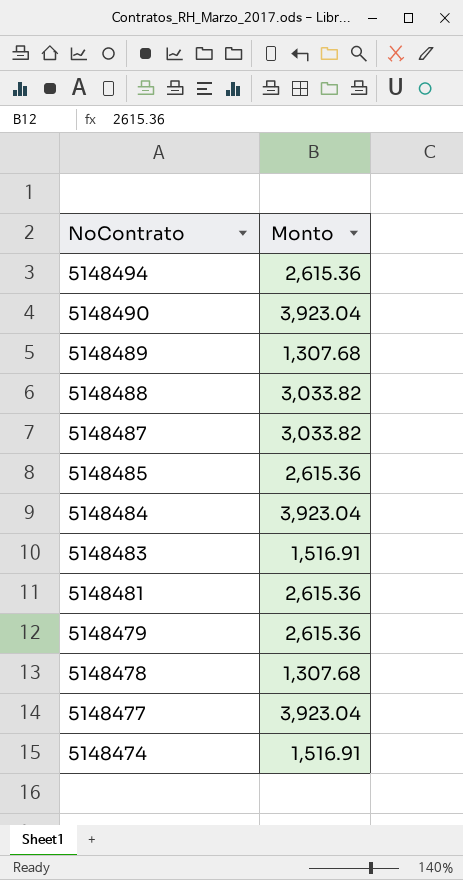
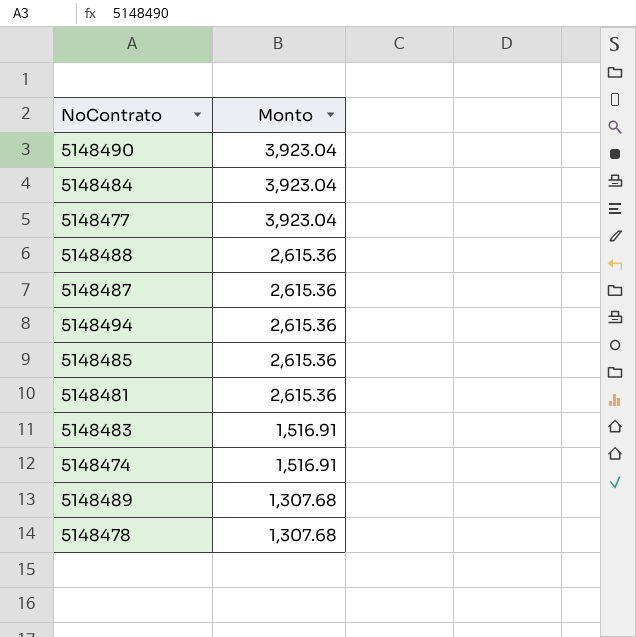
row order: NoContrato descending -> Monto descending
row 5148479: 2,615.36 -> none
5148488 | Monto: 3,033.82 -> 2,615.36
5148487 | Monto: 3,033.82 -> 2,615.36

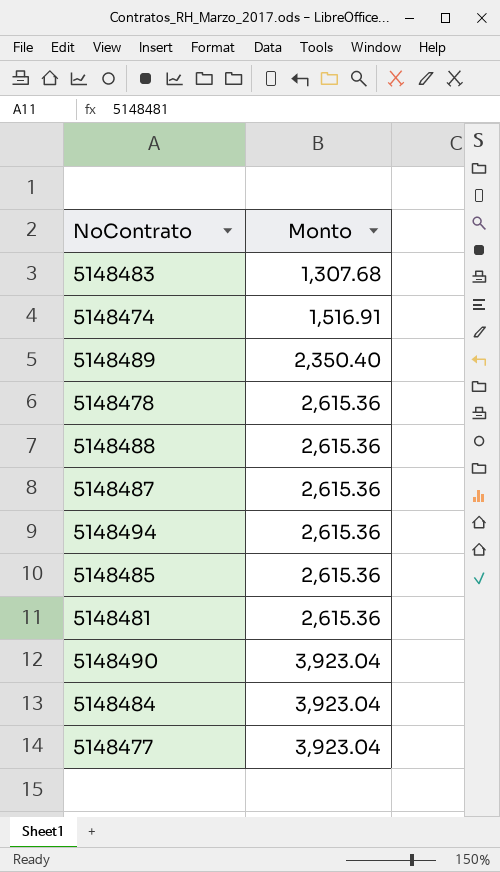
row order: Monto descending -> Monto ascending
5148483 | Monto: 1,516.91 -> 1,307.68
5148489 | Monto: 1,307.68 -> 2,350.40
5148478 | Monto: 1,307.68 -> 2,615.36

